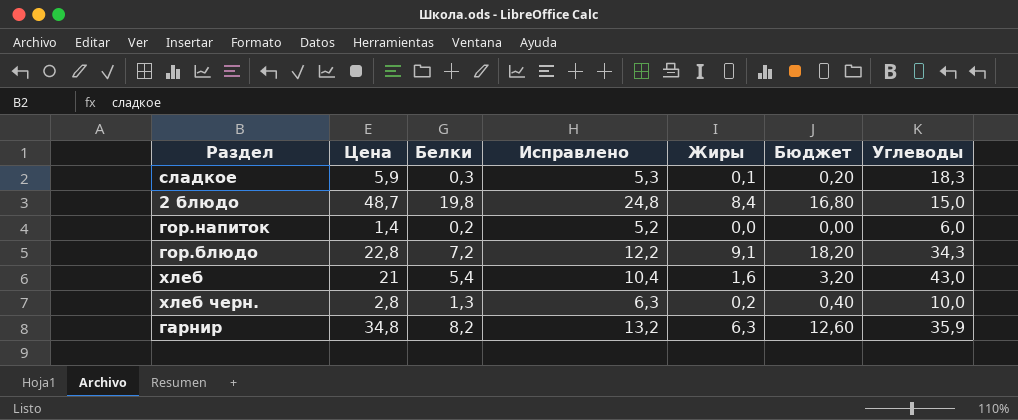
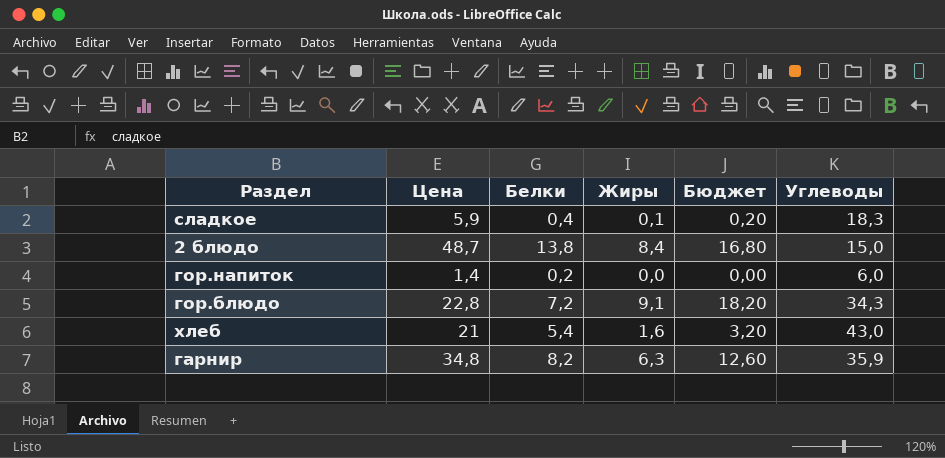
column Исправлено | formula: [Белки] + 5 -> none
row хлеб черн.: 2,8 | 1,3 | 6,3 | 0,2 | 0,40 | 10,0 -> none
сладкое | Белки: 0,3 -> 0,4
2 блюдо | Белки: 19,8 -> 13,8

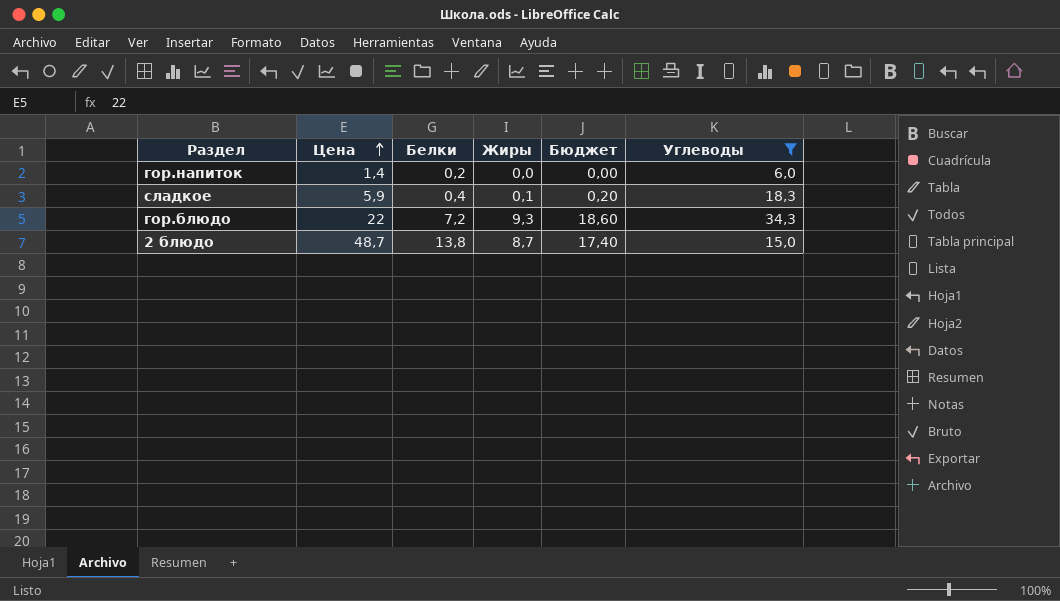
filter: none -> Углеводы <= 34,3
row order: none -> Цена ascending
гор.блюдо | Цена: 22,8 -> 22
гор.блюдо | Жиры: 9,1 -> 9,3
гор.блюдо | Бюджет: 18,20 -> 18,60
2 блюдо | Жиры: 8,4 -> 8,7
2 блюдо | Бюджет: 16,80 -> 17,40

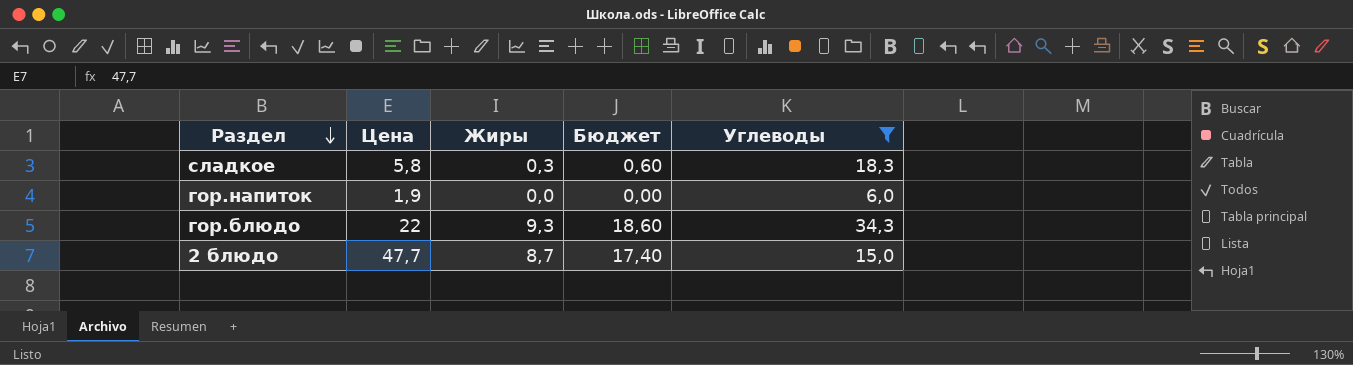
row order: Цена ascending -> Раздел descending
column Белки | position: 3 -> none
сладкое | Цена: 5,9 -> 5,8
сладкое | Жиры: 0,1 -> 0,3
сладкое | Бюджет: 0,20 -> 0,60
гор.напиток | Цена: 1,4 -> 1,9
2 блюдо | Цена: 48,7 -> 47,7

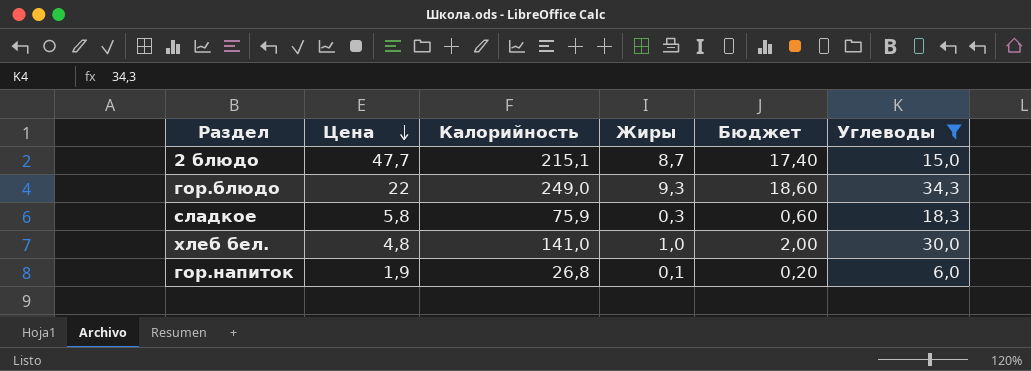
row order: Раздел descending -> Цена descending
column Калорийность | position: none -> 3
row хлеб бел.: none -> 4,8 | 141,0 | 1,0 | 2,00 | 30,0
гор.напиток | Жиры: 0,0 -> 0,1
гор.напиток | Бюджет: 0,00 -> 0,20

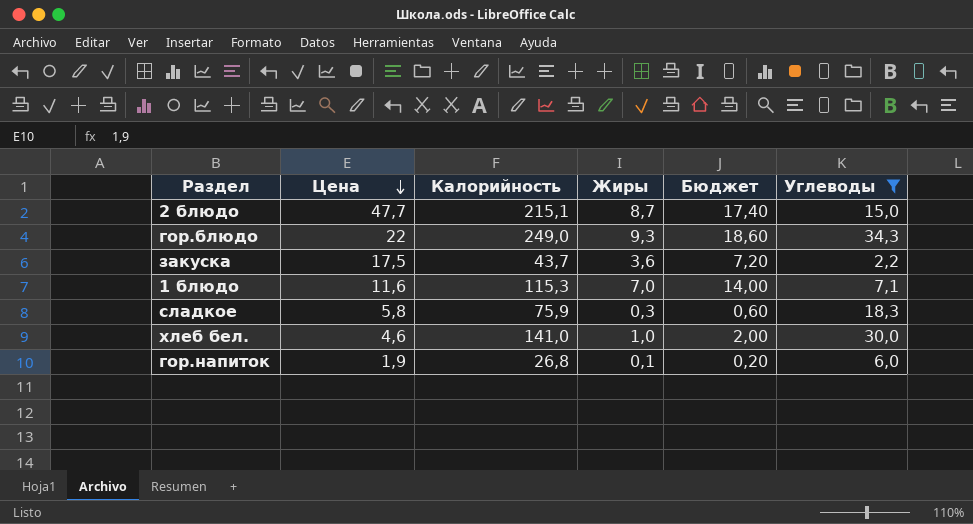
row закуска: none -> 17,5 | 43,7 | 3,6 | 7,20 | 2,2
row 1 блюдо: none -> 11,6 | 115,3 | 7,0 | 14,00 | 7,1
хлеб бел. | Цена: 4,8 -> 4,6

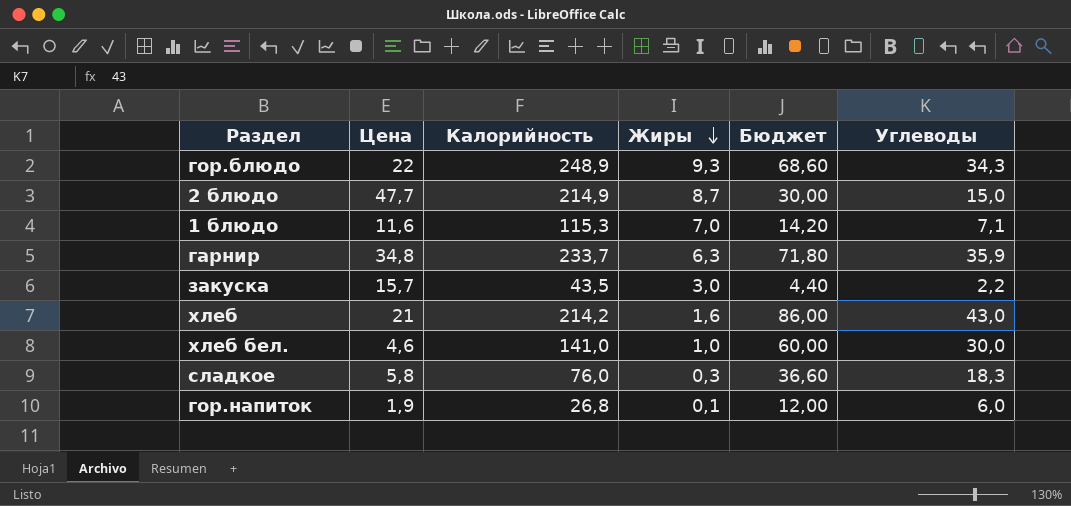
filter: Углеводы <= 34,3 -> none
row order: Цена descending -> Жиры descending
column Бюджет | formula: [Жиры] * 2 -> [Углеводы] * 2
гор.блюдо | Калорийность: 249,0 -> 248,9
2 блюдо | Калорийность: 215,1 -> 214,9
закуска | Цена: 17,5 -> 15,7
закуска | Калорийность: 43,7 -> 43,5
закуска | Жиры: 3,6 -> 3,0
сладкое | Калорийность: 75,9 -> 76,0

